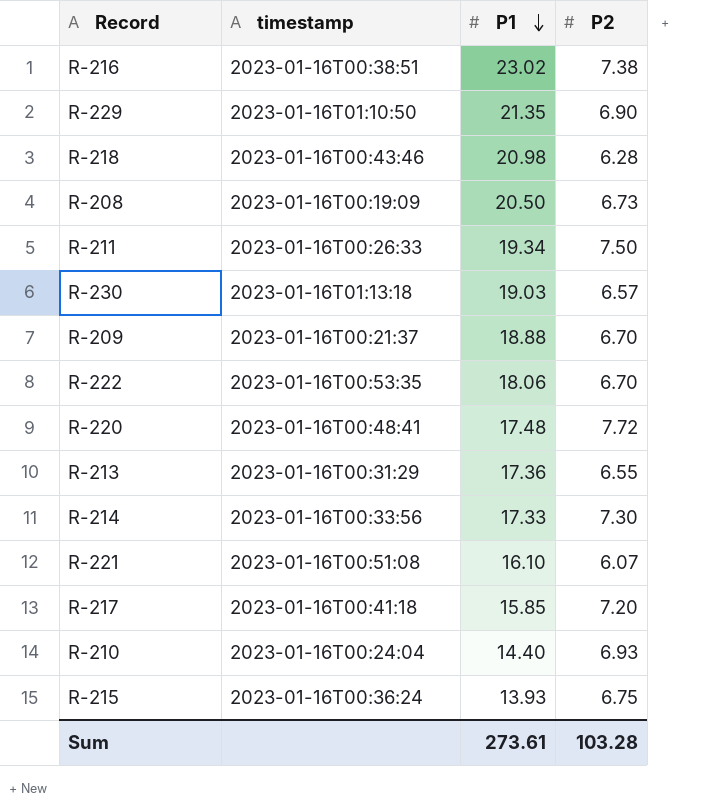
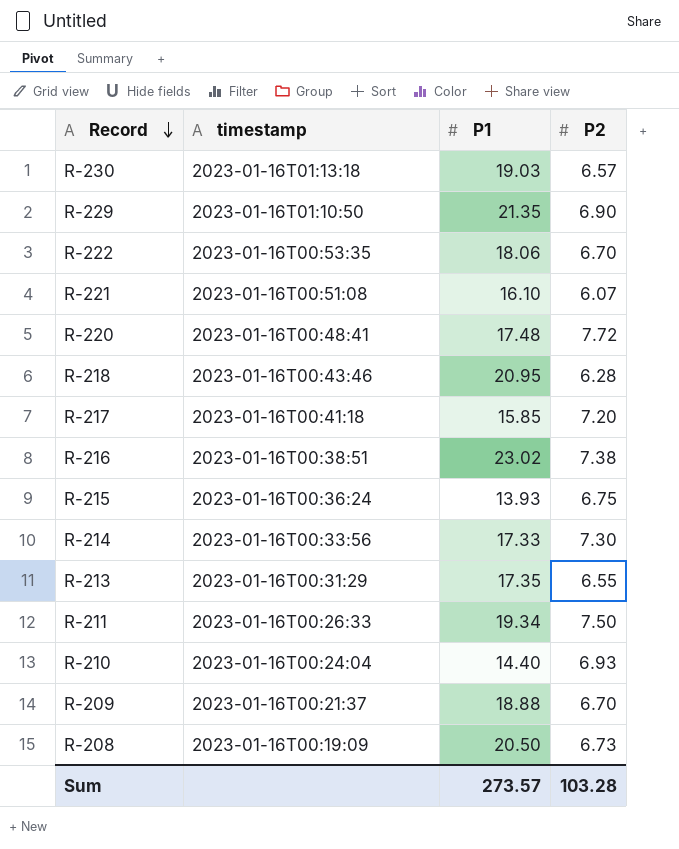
row order: P1 descending -> Record descending
R-218 | P1: 20.98 -> 20.95
R-213 | P1: 17.36 -> 17.35
Sum | P1: 273.61 -> 273.57

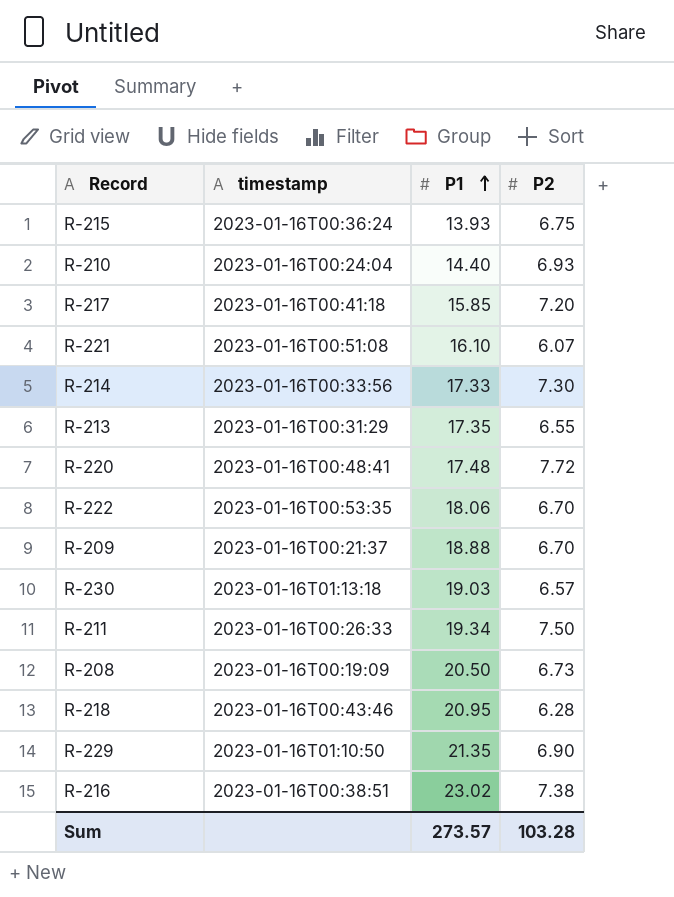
row order: Record descending -> P1 ascending

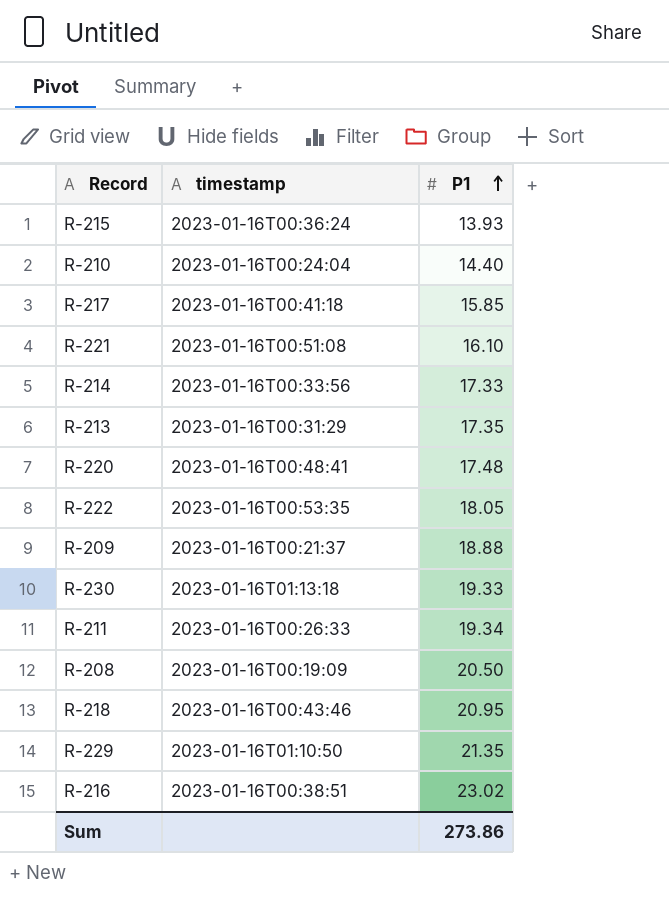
column P2 | position: 4 -> none
R-222 | P1: 18.06 -> 18.05
R-230 | P1: 19.03 -> 19.33
Sum | P1: 273.57 -> 273.86

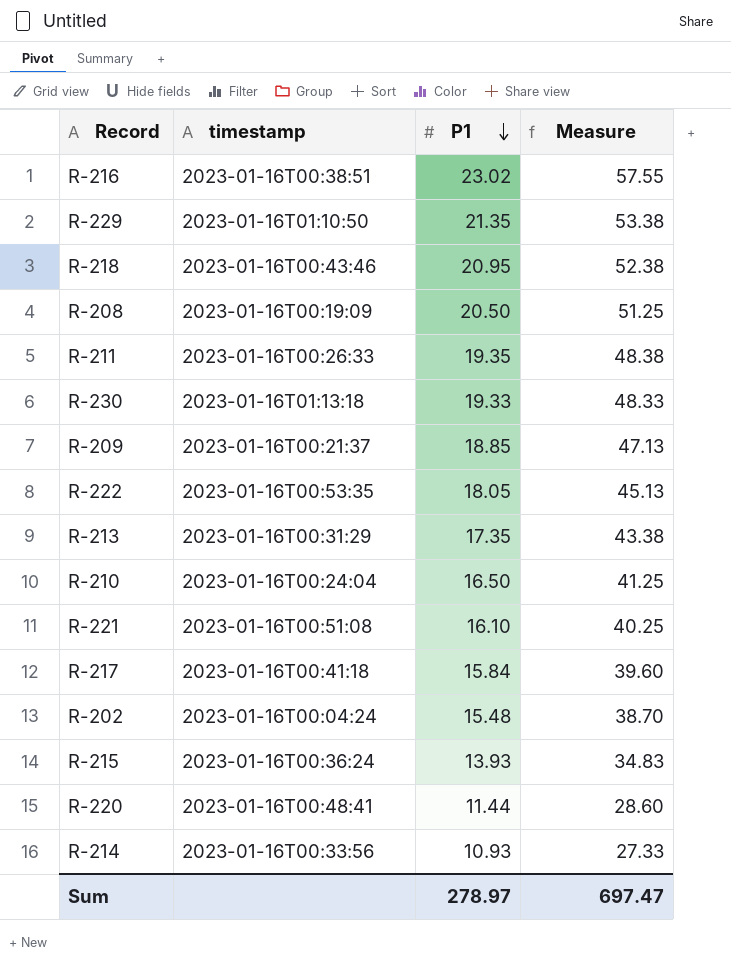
row order: P1 ascending -> P1 descending
column Measure | formula: none -> [P1] * 2.5
R-211 | P1: 19.34 -> 19.35
R-209 | P1: 18.88 -> 18.85
R-210 | P1: 14.40 -> 16.50
R-217 | P1: 15.85 -> 15.84
row R-202: none -> 2023-01-16T00:04:24 | 15.48 | 38.70
R-220 | P1: 17.48 -> 11.44
R-214 | P1: 17.33 -> 10.93
Sum | P1: 273.86 -> 278.97

